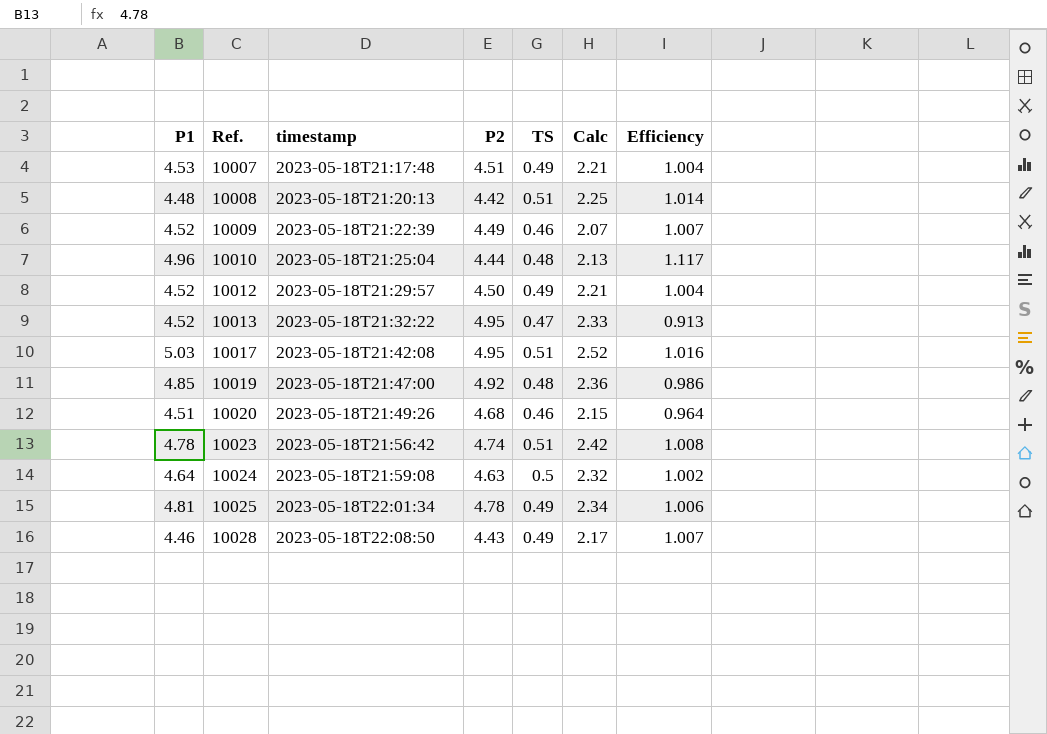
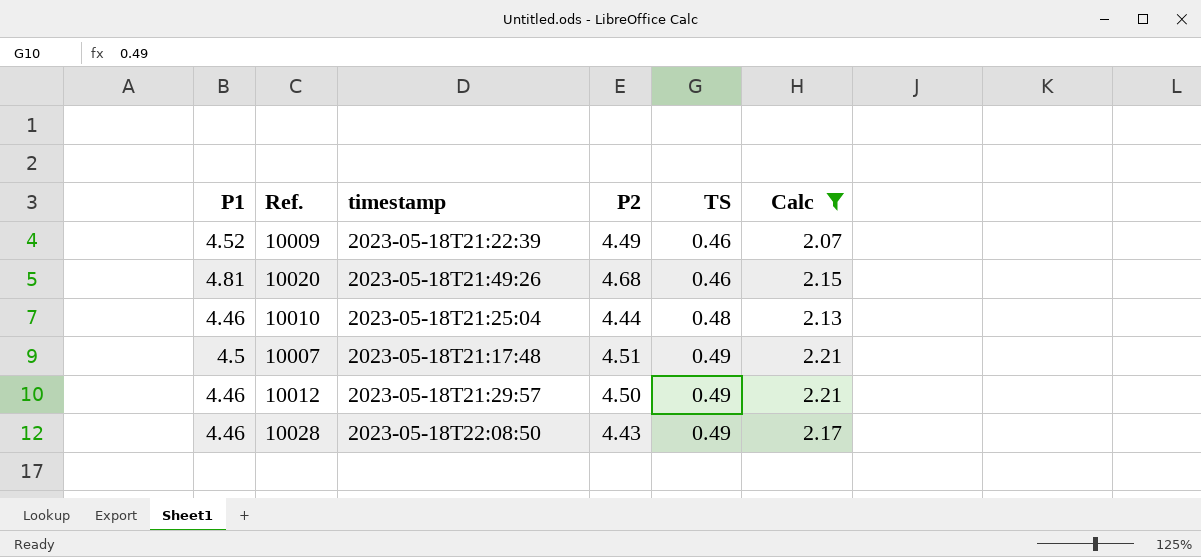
filter: none -> Calc <= 2.21
row order: Ref. ascending -> TS ascending
column Efficiency | formula: [P1] / [P2] -> none
10020 | P1: 4.51 -> 4.81
10010 | P1: 4.96 -> 4.46
10007 | P1: 4.53 -> 4.5
10012 | P1: 4.52 -> 4.46

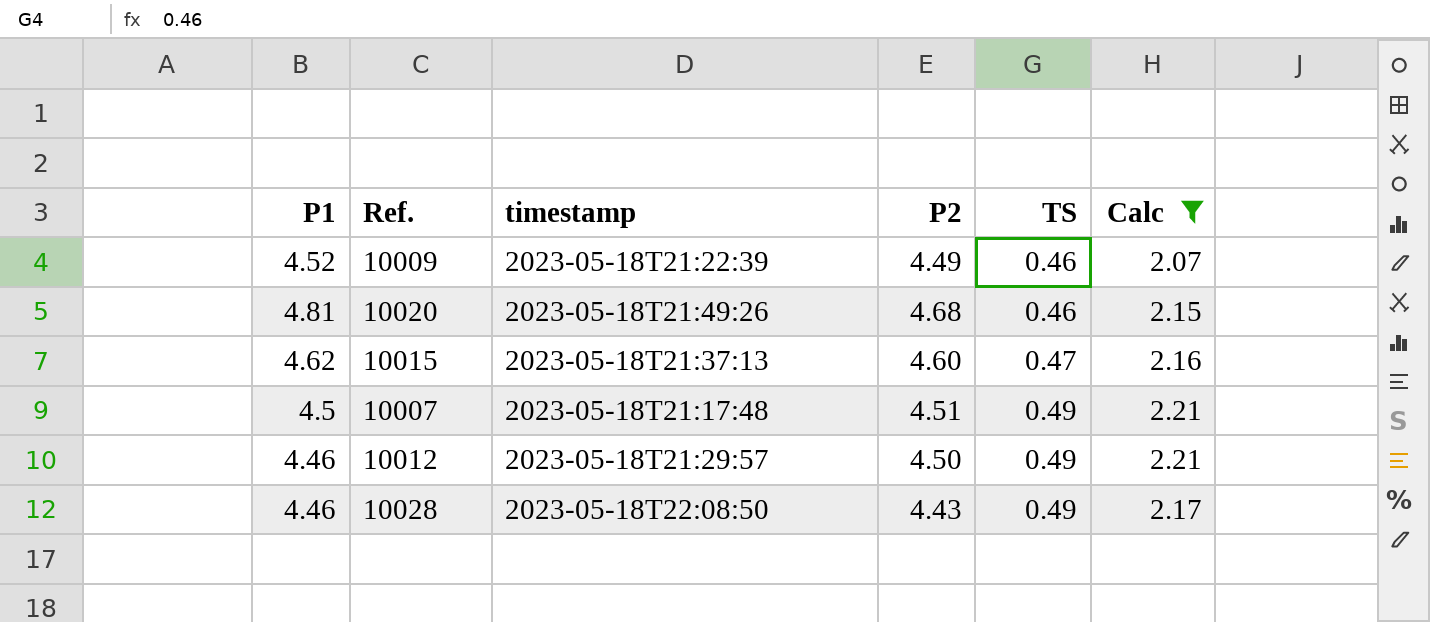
row 10010: 4.46 | 2023-05-18T21:25:04 | 4.44 | 0.48 | 2.13 -> none
row 10015: none -> 4.62 | 2023-05-18T21:37:13 | 4.60 | 0.47 | 2.16

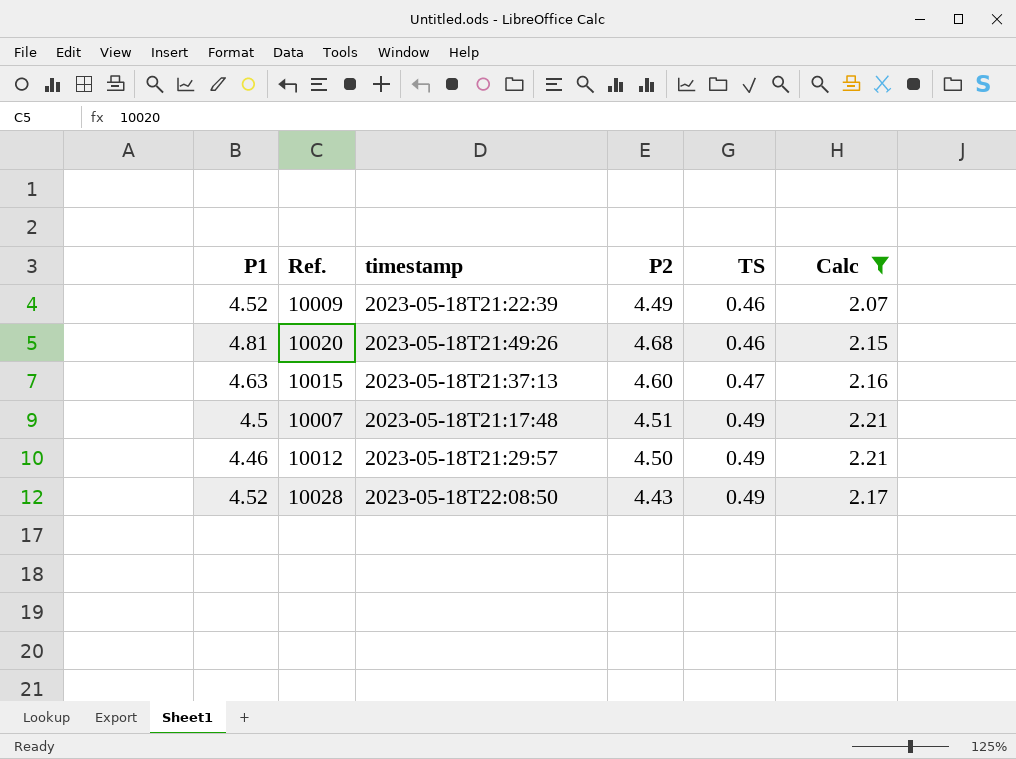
10015 | P1: 4.62 -> 4.63
10028 | P1: 4.46 -> 4.52

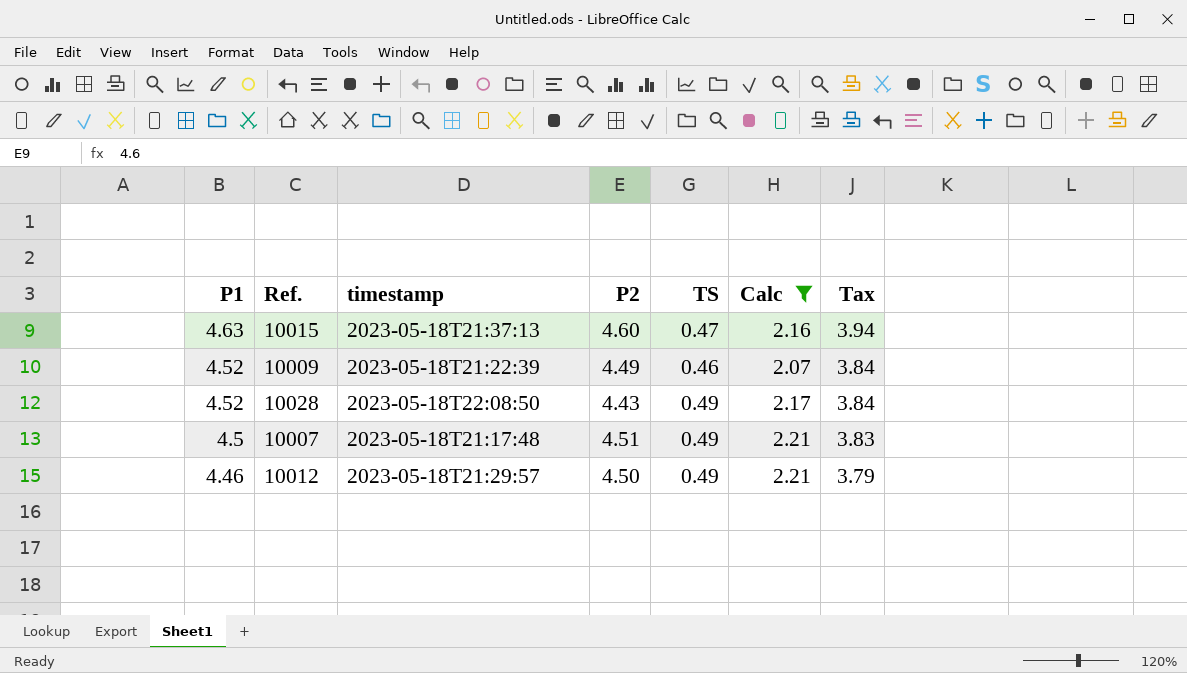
row order: TS ascending -> P1 descending
column Tax | formula: none -> [P1] * 0.85
row 10020: 4.81 | 2023-05-18T21:49:26 | 4.68 | 0.46 | 2.15 -> none

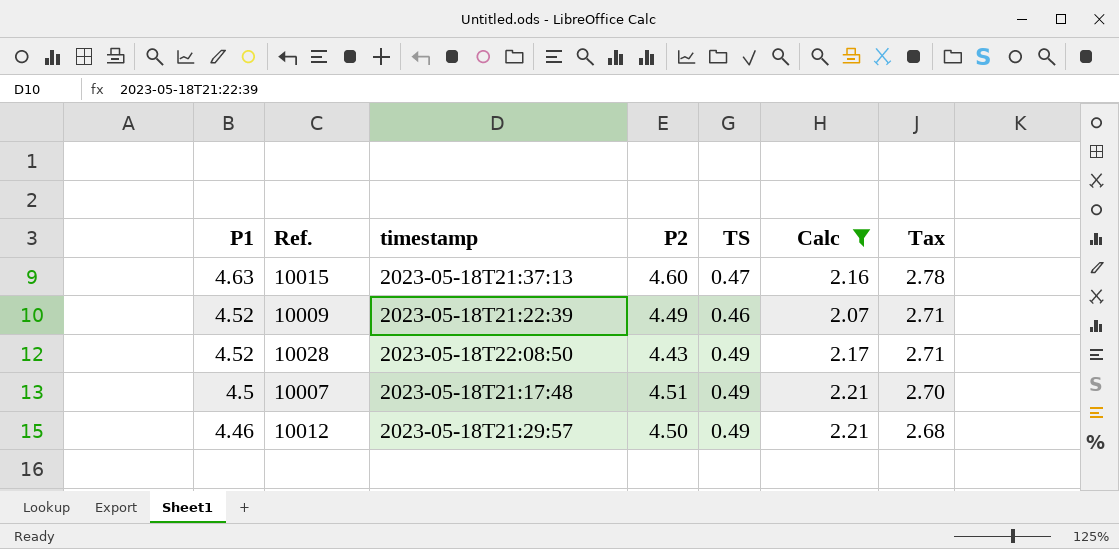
column Tax | formula: [P1] * 0.85 -> [P1] * 0.6

